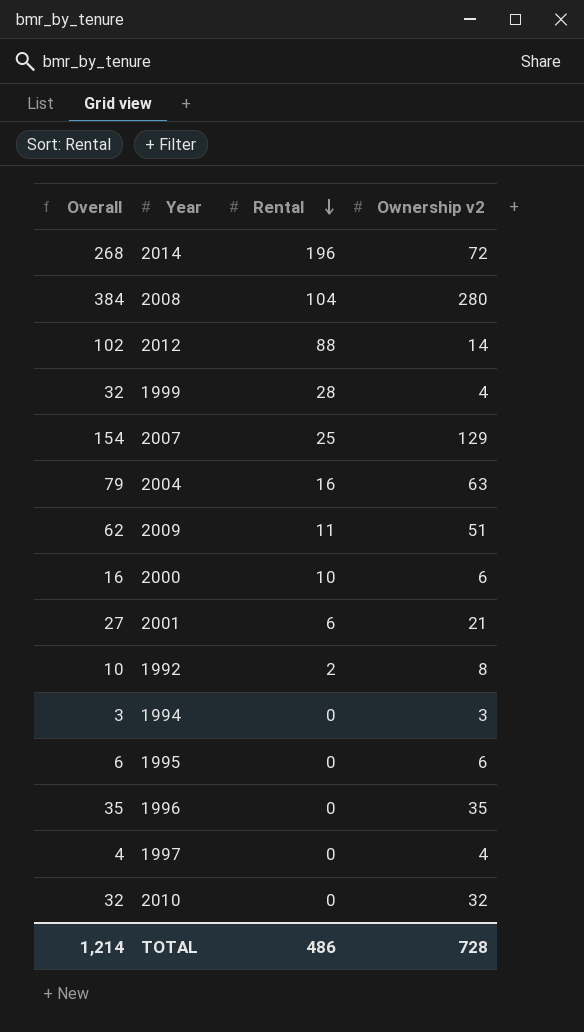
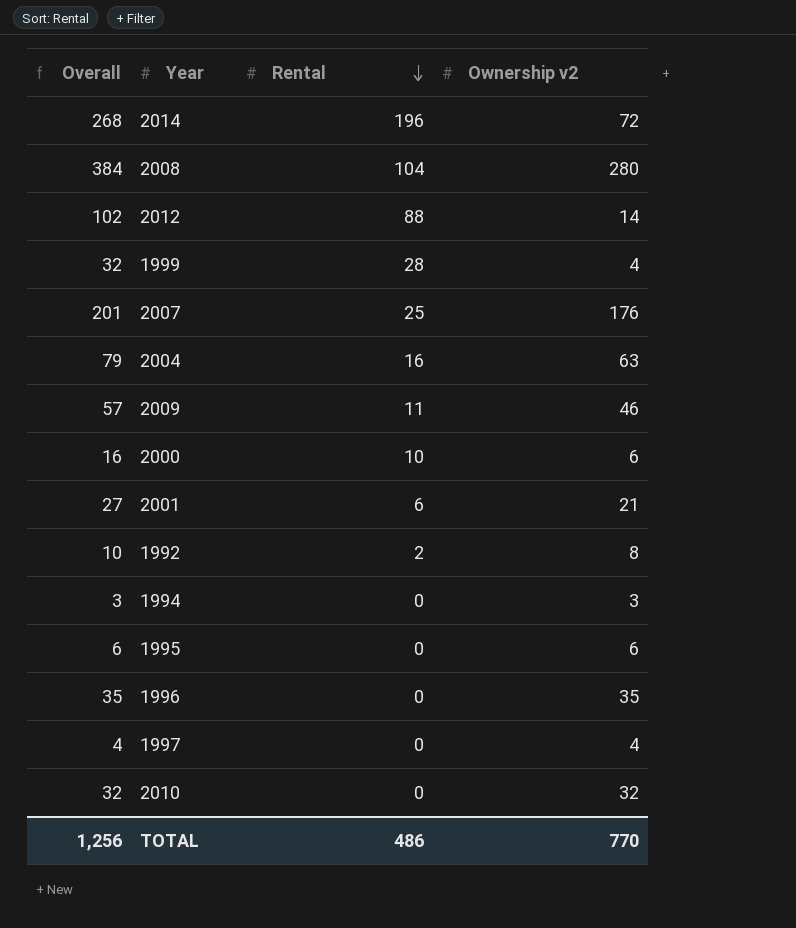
2007 | Overall: 154 -> 201
2007 | Ownership v2: 129 -> 176
2009 | Overall: 62 -> 57
2009 | Ownership v2: 51 -> 46
TOTAL | Overall: 1,214 -> 1,256
TOTAL | Ownership v2: 728 -> 770

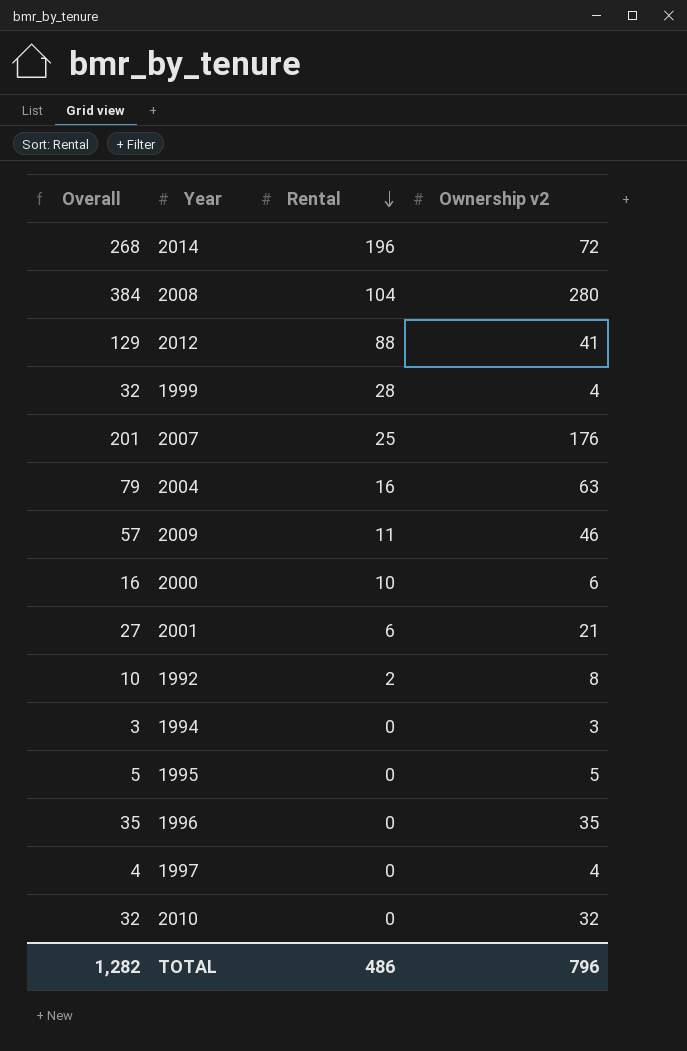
2012 | Overall: 102 -> 129
2012 | Ownership v2: 14 -> 41
1995 | Overall: 6 -> 5
1995 | Ownership v2: 6 -> 5
TOTAL | Overall: 1,256 -> 1,282
TOTAL | Ownership v2: 770 -> 796

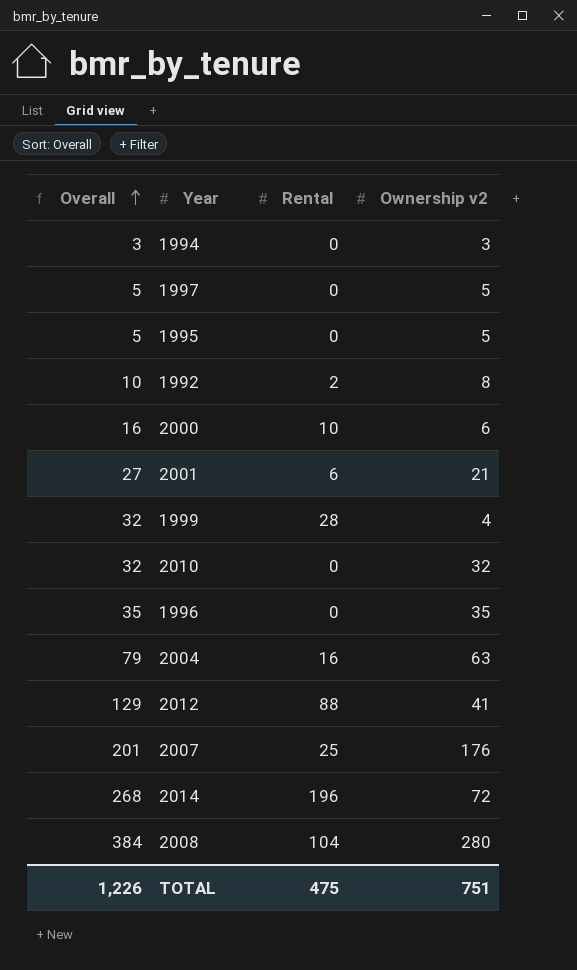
row order: Rental descending -> Overall ascending
row 2009: 57 | 11 | 46 -> none
1997 | Overall: 4 -> 5
1997 | Ownership v2: 4 -> 5
TOTAL | Overall: 1,282 -> 1,226
TOTAL | Rental: 486 -> 475
TOTAL | Ownership v2: 796 -> 751

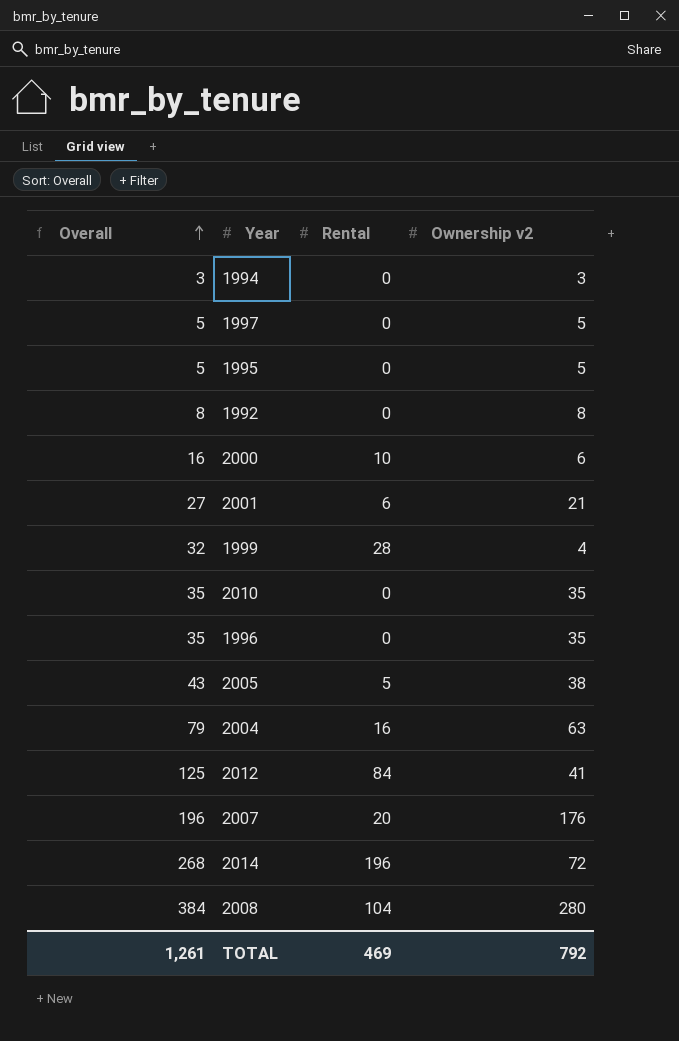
1992 | Overall: 10 -> 8
1992 | Rental: 2 -> 0
2010 | Overall: 32 -> 35
2010 | Ownership v2: 32 -> 35
row 2005: none -> 43 | 5 | 38
2012 | Overall: 129 -> 125
2012 | Rental: 88 -> 84
2007 | Overall: 201 -> 196
2007 | Rental: 25 -> 20
TOTAL | Overall: 1,226 -> 1,261
TOTAL | Rental: 475 -> 469
TOTAL | Ownership v2: 751 -> 792

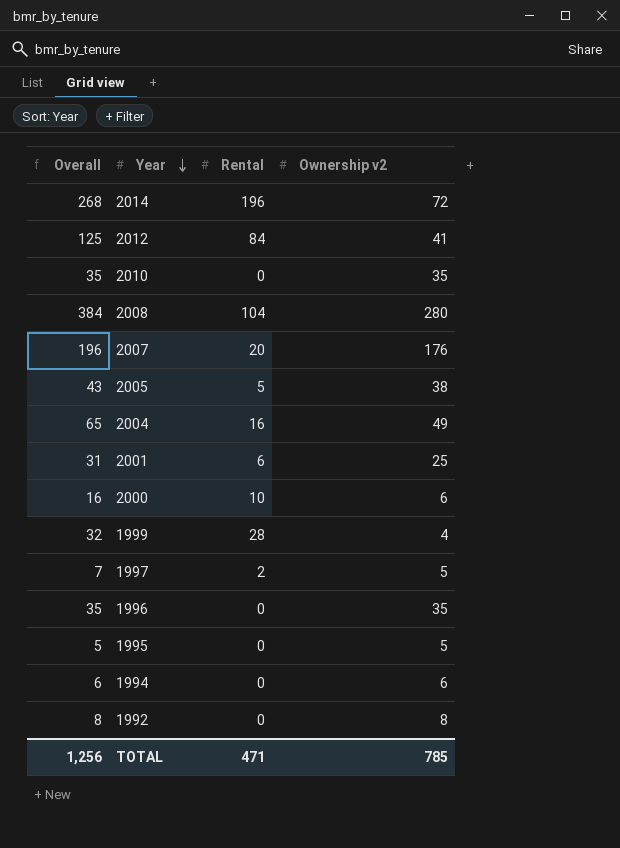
row order: Overall ascending -> Year descending
2004 | Overall: 79 -> 65
2004 | Ownership v2: 63 -> 49
2001 | Overall: 27 -> 31
2001 | Ownership v2: 21 -> 25
1997 | Overall: 5 -> 7
1997 | Rental: 0 -> 2
1994 | Overall: 3 -> 6
1994 | Ownership v2: 3 -> 6
TOTAL | Overall: 1,261 -> 1,256
TOTAL | Rental: 469 -> 471
TOTAL | Ownership v2: 792 -> 785

